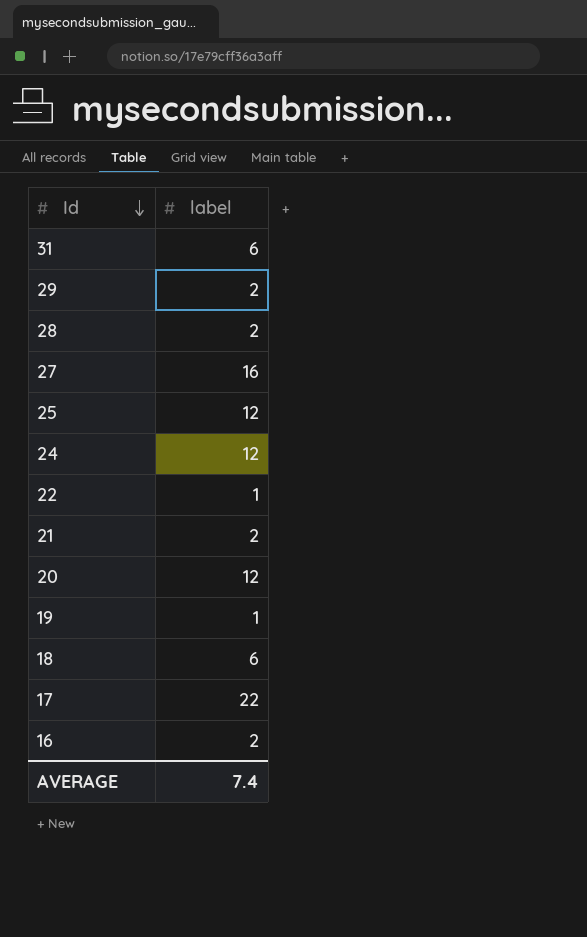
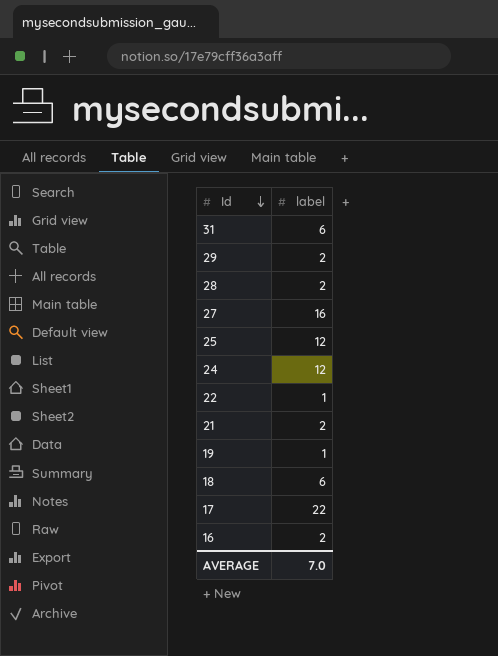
row 20: 12 -> none
AVERAGE | label: 7.4 -> 7.0

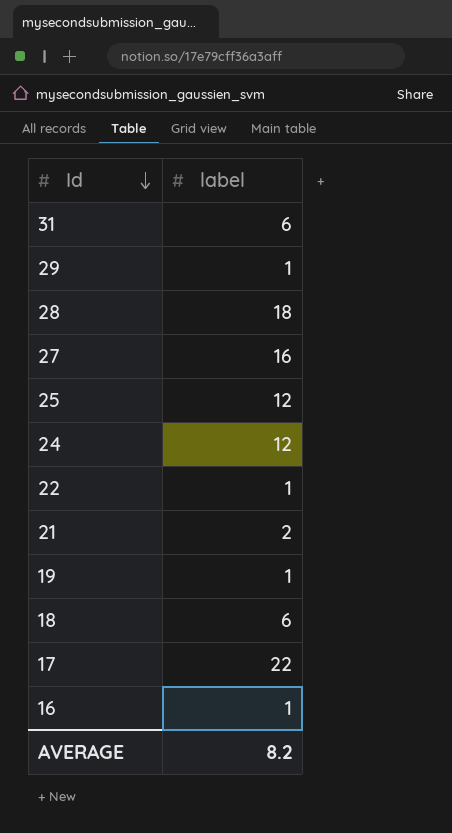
29 | label: 2 -> 1
28 | label: 2 -> 18
16 | label: 2 -> 1
AVERAGE | label: 7.0 -> 8.2

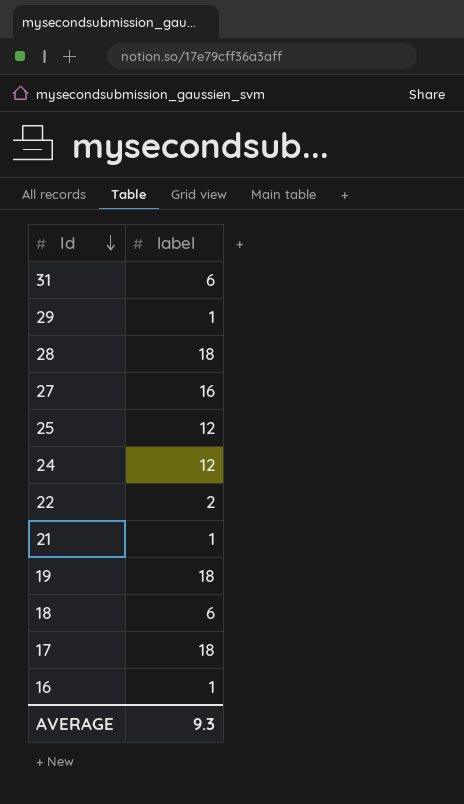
22 | label: 1 -> 2
21 | label: 2 -> 1
19 | label: 1 -> 18
17 | label: 22 -> 18
AVERAGE | label: 8.2 -> 9.3

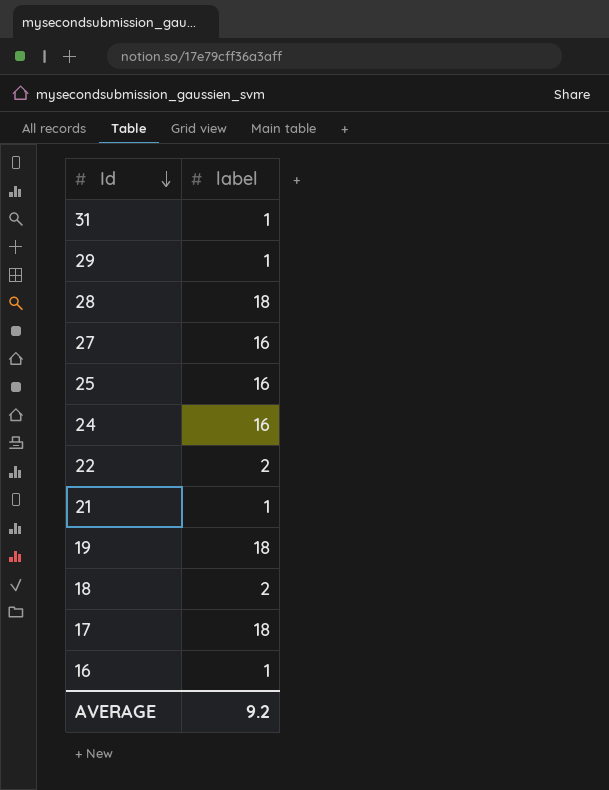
31 | label: 6 -> 1
25 | label: 12 -> 16
24 | label: 12 -> 16
18 | label: 6 -> 2
AVERAGE | label: 9.3 -> 9.2

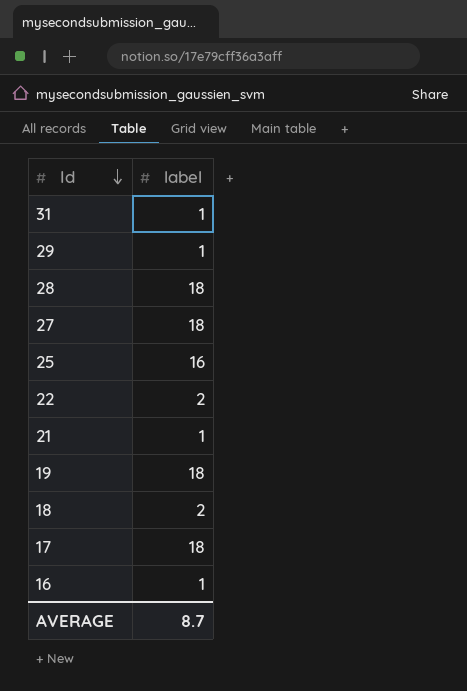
row 24: 16 -> none
27 | label: 16 -> 18
AVERAGE | label: 9.2 -> 8.7

